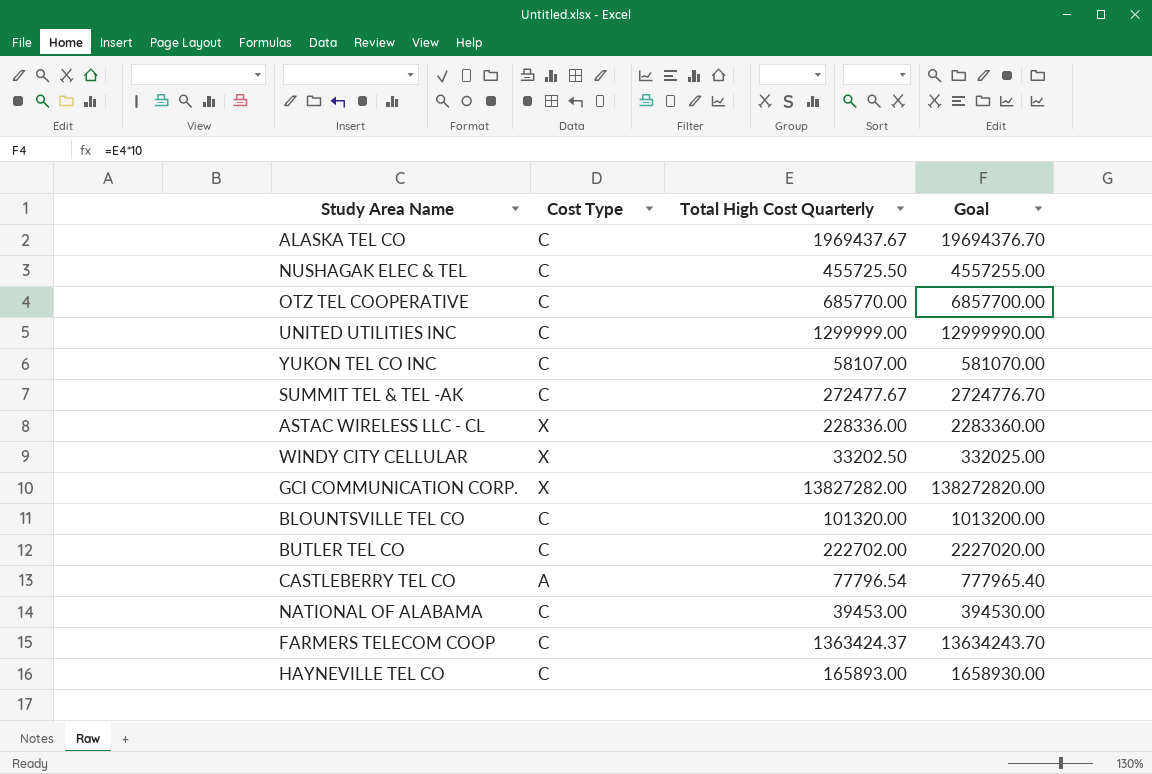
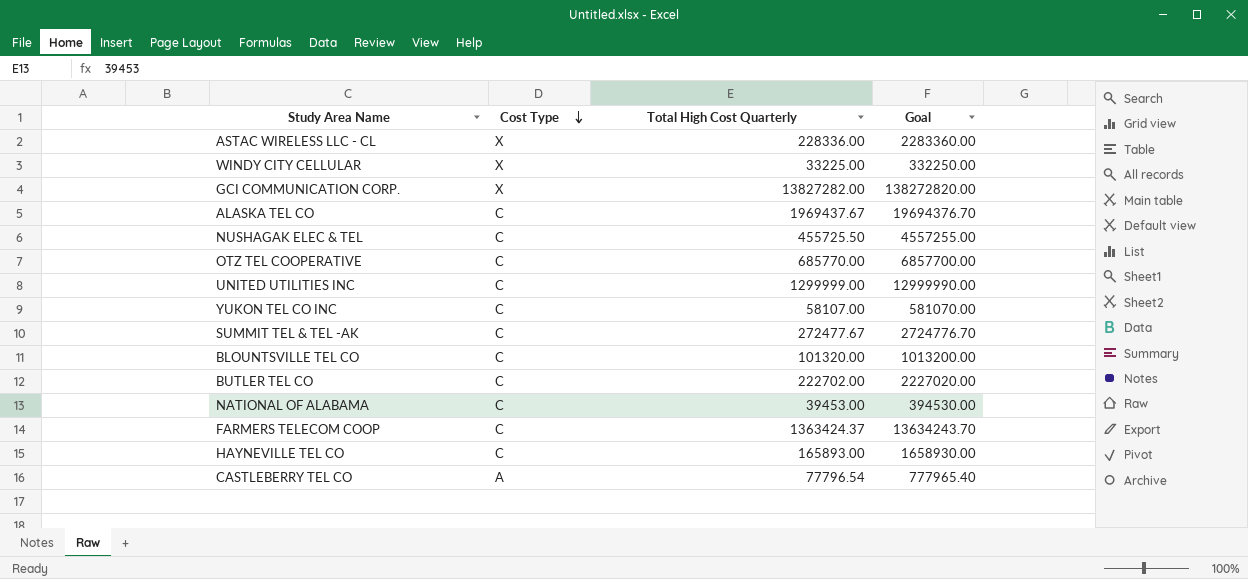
row order: none -> Cost Type descending
WINDY CITY CELLULAR | Total High Cost Quarterly: 33202.50 -> 33225.00
WINDY CITY CELLULAR | Goal: 332025.00 -> 332250.00

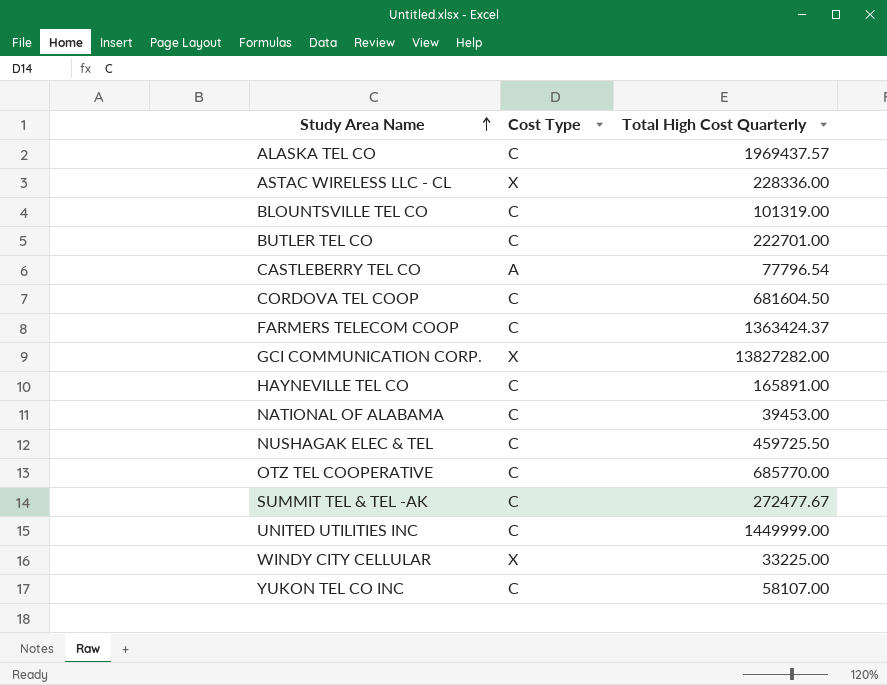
row order: Cost Type descending -> Study Area Name ascending
column Goal | formula: [Total High Cost Quarterly] * 10 -> none
ALASKA TEL CO | Total High Cost Quarterly: 1969437.67 -> 1969437.57
BLOUNTSVILLE TEL CO | Total High Cost Quarterly: 101320.00 -> 101319.00
BUTLER TEL CO | Total High Cost Quarterly: 222702.00 -> 222701.00
row CORDOVA TEL COOP: none -> C | 681604.50
HAYNEVILLE TEL CO | Total High Cost Quarterly: 165893.00 -> 165891.00
NUSHAGAK ELEC & TEL | Total High Cost Quarterly: 455725.50 -> 459725.50
UNITED UTILITIES INC | Total High Cost Quarterly: 1299999.00 -> 1449999.00

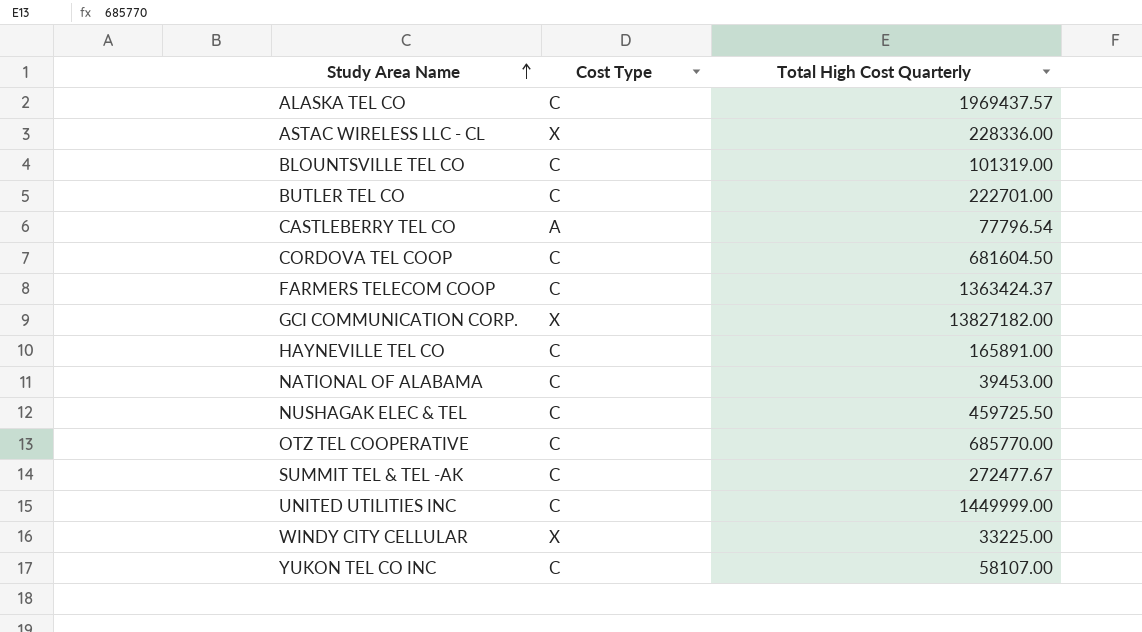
GCI COMMUNICATION CORP. | Total High Cost Quarterly: 13827282.00 -> 13827182.00

